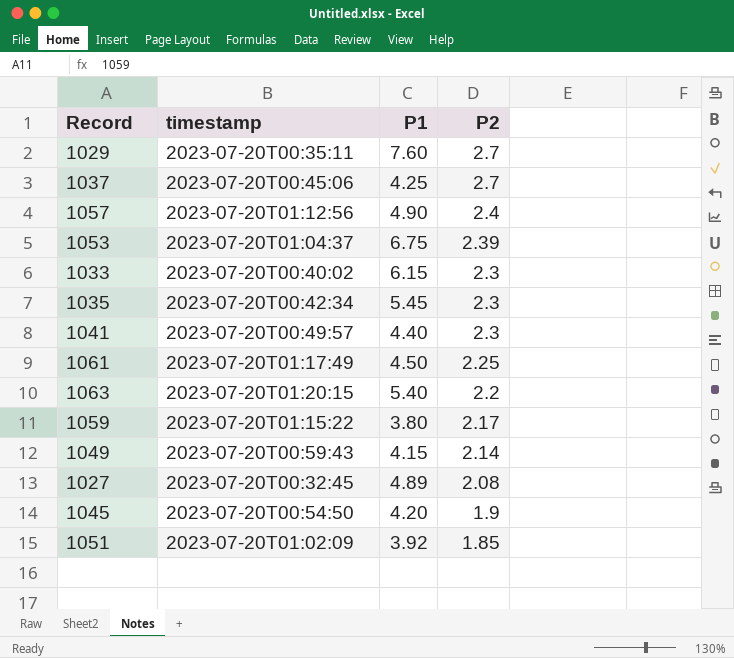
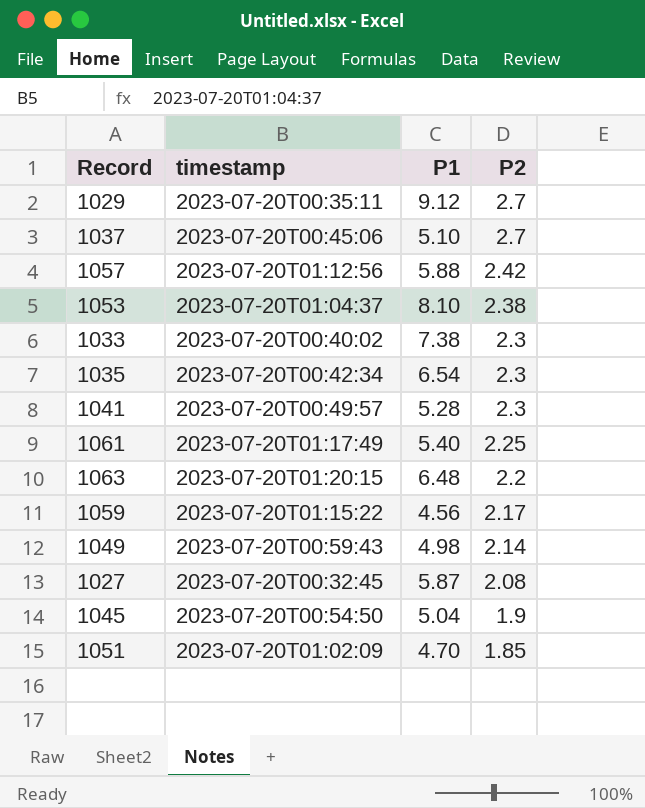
1029 | P1: 7.60 -> 9.12
1037 | P1: 4.25 -> 5.10
1057 | P1: 4.90 -> 5.88
1057 | P2: 2.4 -> 2.42
1053 | P1: 6.75 -> 8.10
1053 | P2: 2.39 -> 2.38
1033 | P1: 6.15 -> 7.38
1035 | P1: 5.45 -> 6.54
1041 | P1: 4.40 -> 5.28
1061 | P1: 4.50 -> 5.40
1063 | P1: 5.40 -> 6.48
1059 | P1: 3.80 -> 4.56
1049 | P1: 4.15 -> 4.98
1027 | P1: 4.89 -> 5.87
1045 | P1: 4.20 -> 5.04
1051 | P1: 3.92 -> 4.70

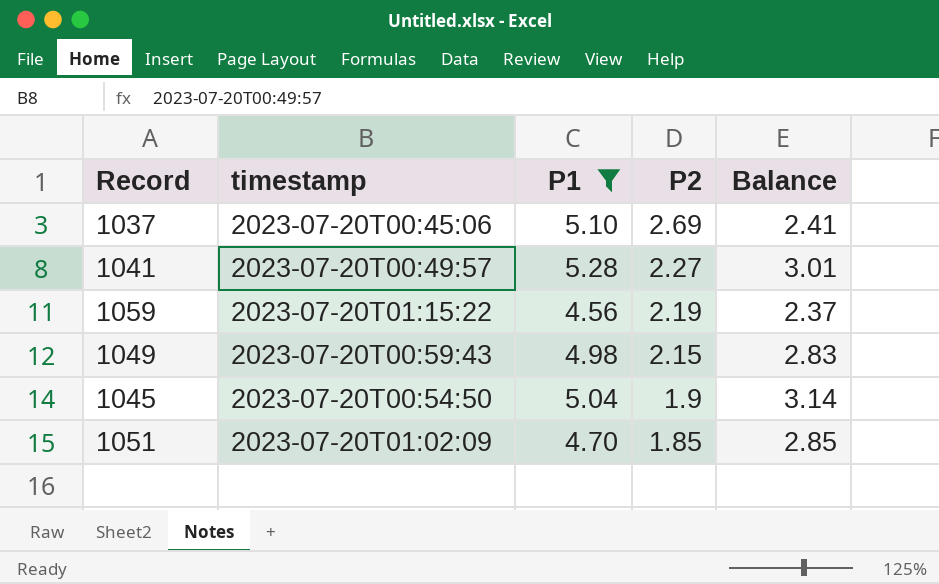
filter: none -> P1 <= 5.28
column Balance | formula: none -> [P1] - [P2]
1037 | P2: 2.7 -> 2.69
1041 | P2: 2.3 -> 2.27
1059 | P2: 2.17 -> 2.19
1049 | P2: 2.14 -> 2.15

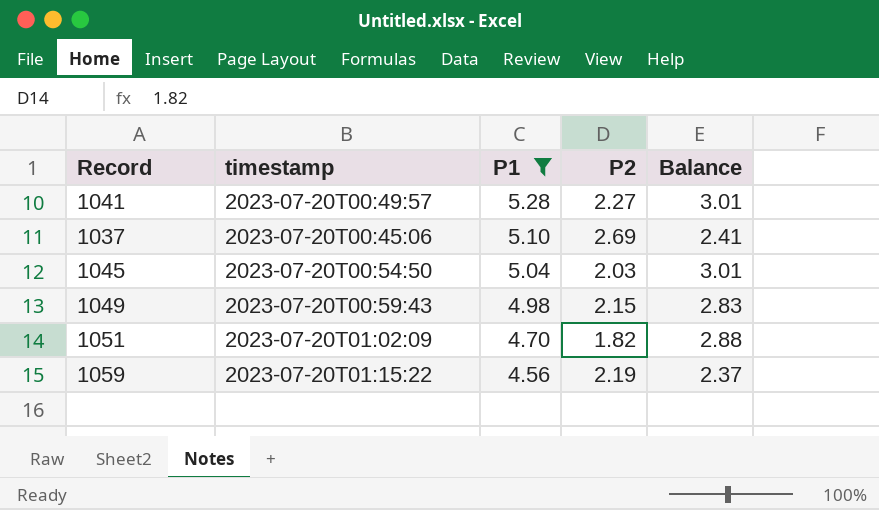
row order: P2 descending -> P1 descending
1045 | P2: 1.9 -> 2.03
1045 | Balance: 3.14 -> 3.01
1051 | P2: 1.85 -> 1.82
1051 | Balance: 2.85 -> 2.88

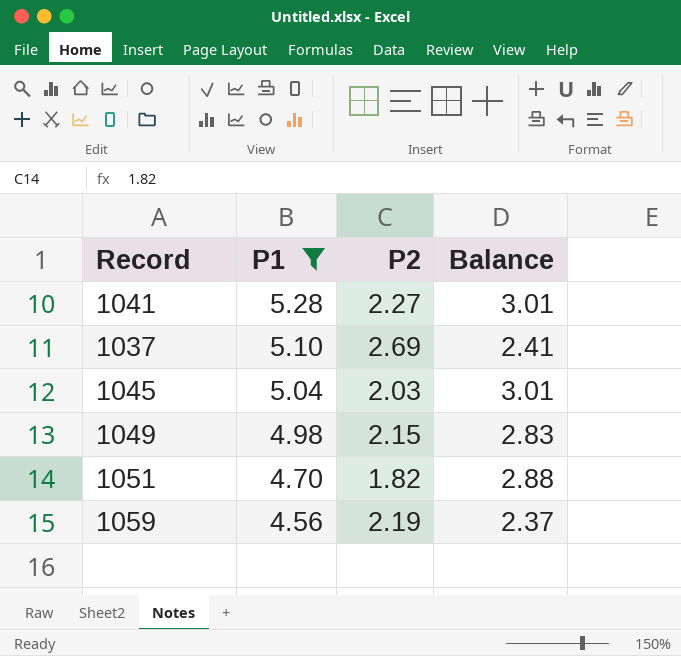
column timestamp | position: 2 -> none

